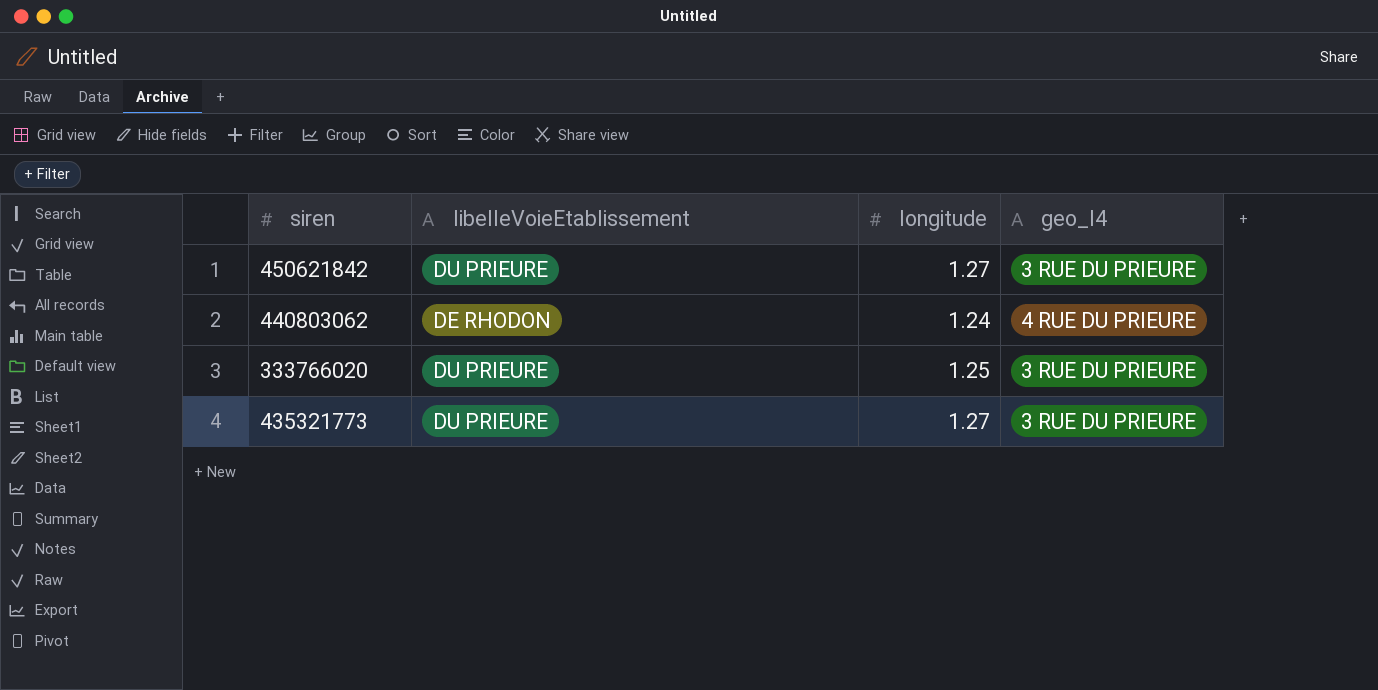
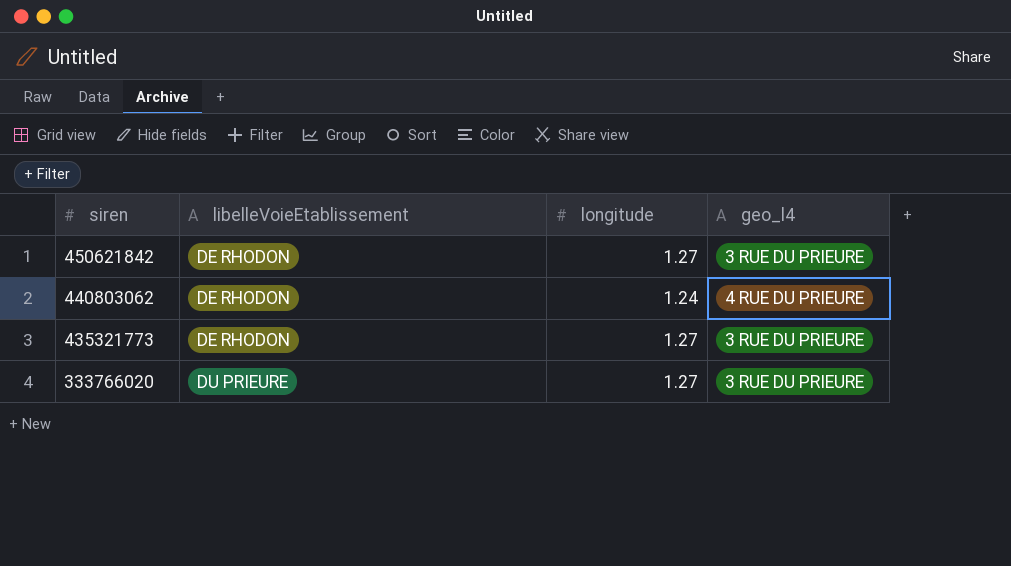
row order: none -> siren descending
450621842 | libelleVoieEtablissement: DU PRIEURE -> DE RHODON
435321773 | libelleVoieEtablissement: DU PRIEURE -> DE RHODON
333766020 | longitude: 1.25 -> 1.27

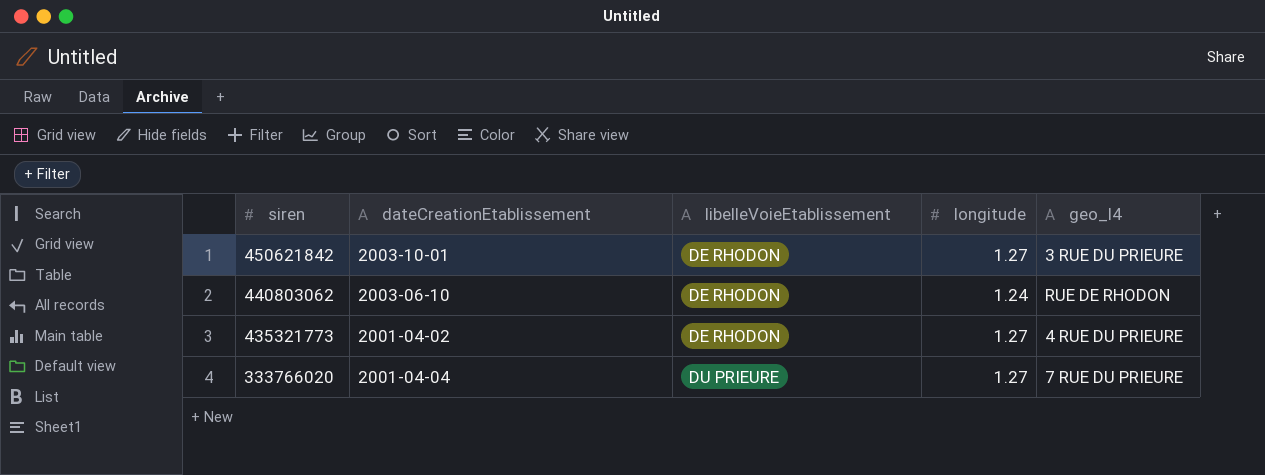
column dateCreationEtablissement | position: none -> 2
440803062 | geo_l4: 4 RUE DU PRIEURE -> RUE DE RHODON
435321773 | geo_l4: 3 RUE DU PRIEURE -> 4 RUE DU PRIEURE
333766020 | geo_l4: 3 RUE DU PRIEURE -> 7 RUE DU PRIEURE

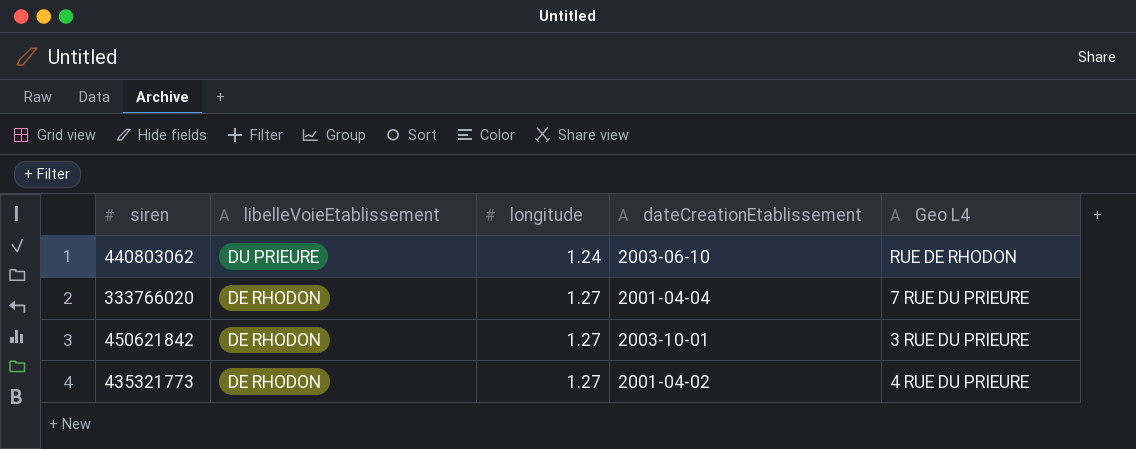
row order: siren descending -> libelleVoieEtablissement descending
column dateCreationEtablissement | position: 2 -> 4
column name: geo_l4 -> Geo L4
440803062 | libelleVoieEtablissement: DE RHODON -> DU PRIEURE
333766020 | libelleVoieEtablissement: DU PRIEURE -> DE RHODON

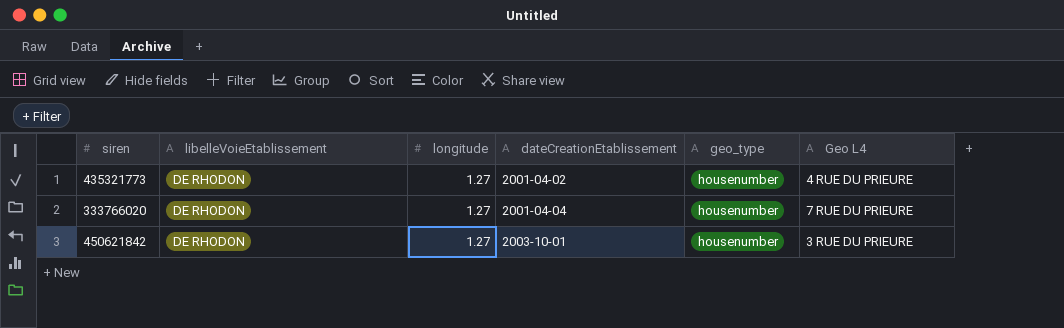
row order: libelleVoieEtablissement descending -> dateCreationEtablissement ascending
column geo_type | position: none -> 5
row 440803062: DU PRIEURE | 1.24 | 2003-06-10 | RUE DE RHODON -> none

